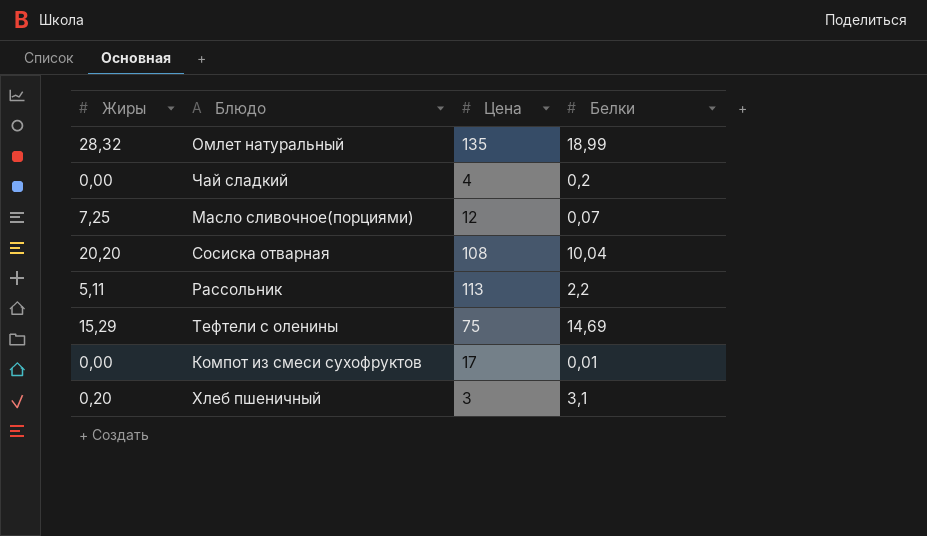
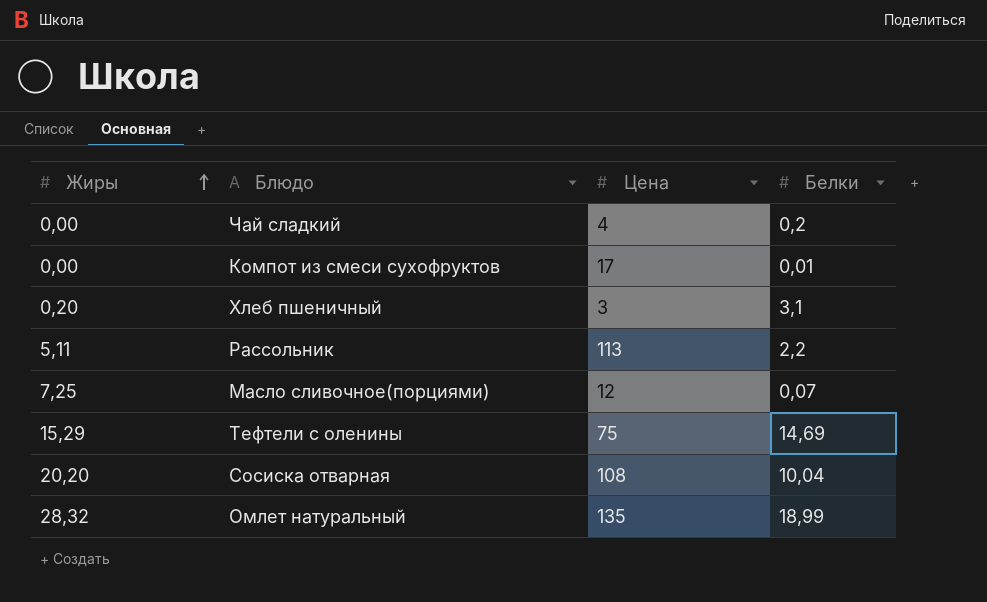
row order: none -> Жиры ascending

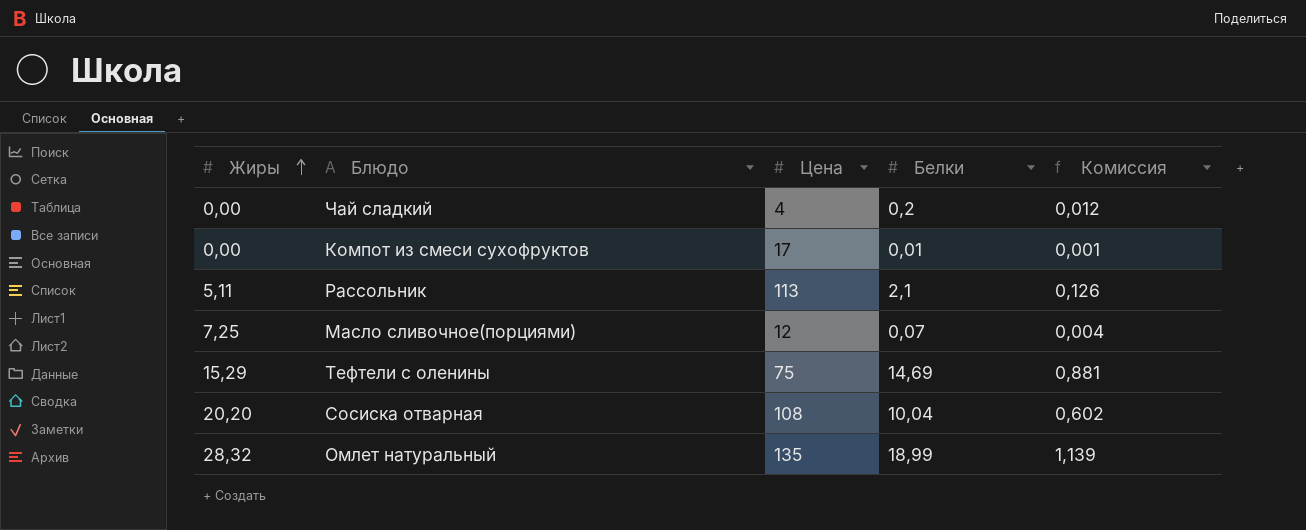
column Комиссия | formula: none -> [Белки] * 0,06
row Хлеб пшеничный: 0,20 | 3 | 3,1 -> none
Рассольник | Белки: 2,2 -> 2,1

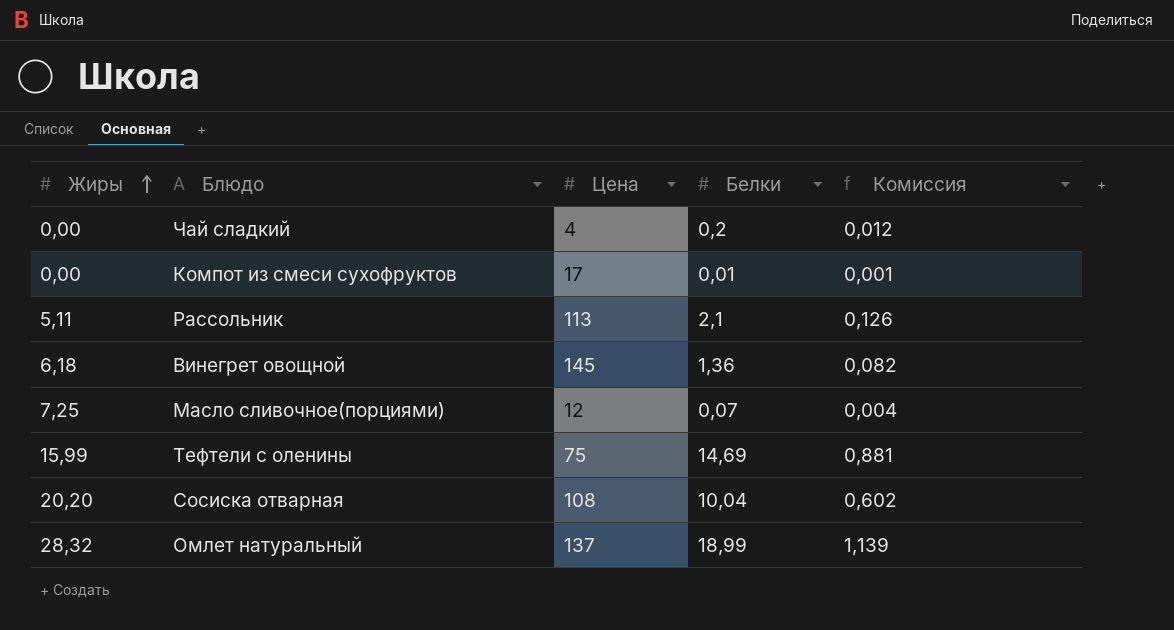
row Винегрет овощной: none -> 6,18 | 145 | 1,36 | 0,082
Тефтели с оленины | Жиры: 15,29 -> 15,99
Омлет натуральный | Цена: 135 -> 137

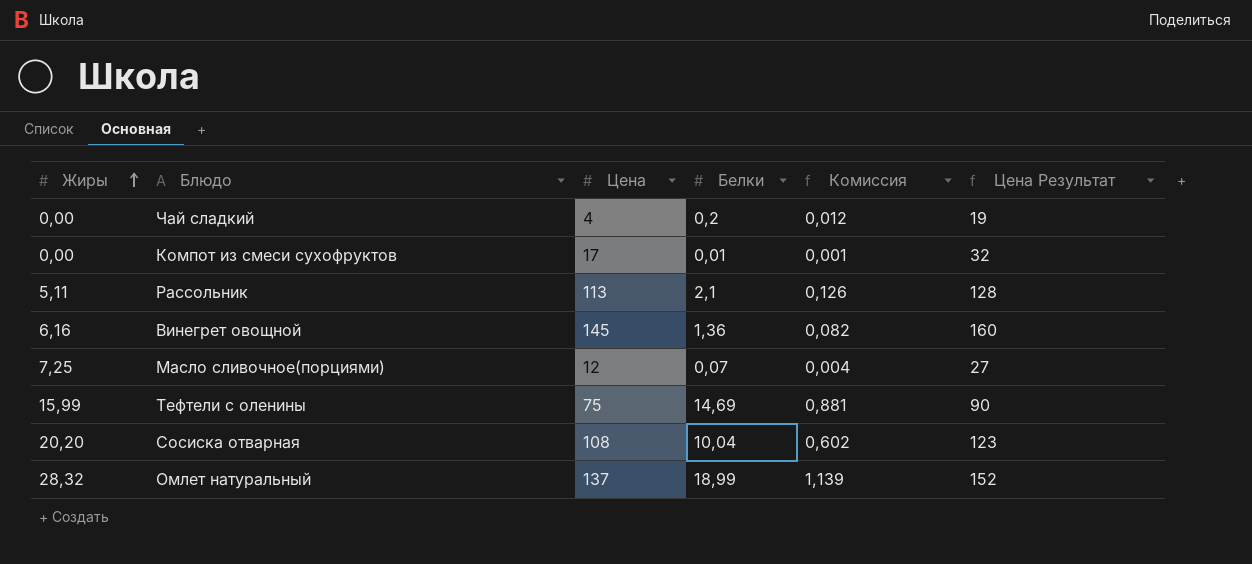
column Цена Результат | formula: none -> [Цена] + 15
Винегрет овощной | Жиры: 6,18 -> 6,16

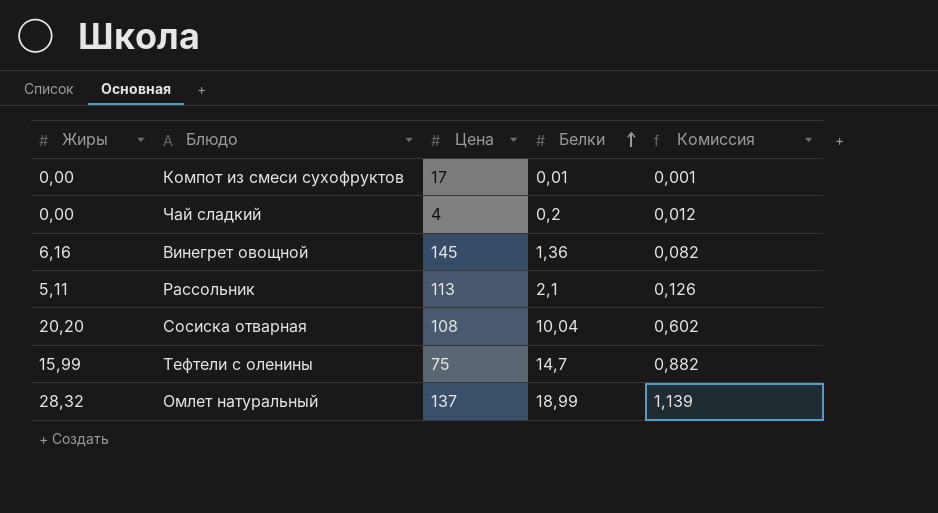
row order: Жиры ascending -> Белки ascending
column Цена Результат | formula: [Цена] + 15 -> none
row Масло сливочное(порциями): 7,25 | 12 | 0,07 | 0,004 | 27 -> none
Тефтели с оленины | Белки: 14,69 -> 14,7
Тефтели с оленины | Комиссия: 0,881 -> 0,882

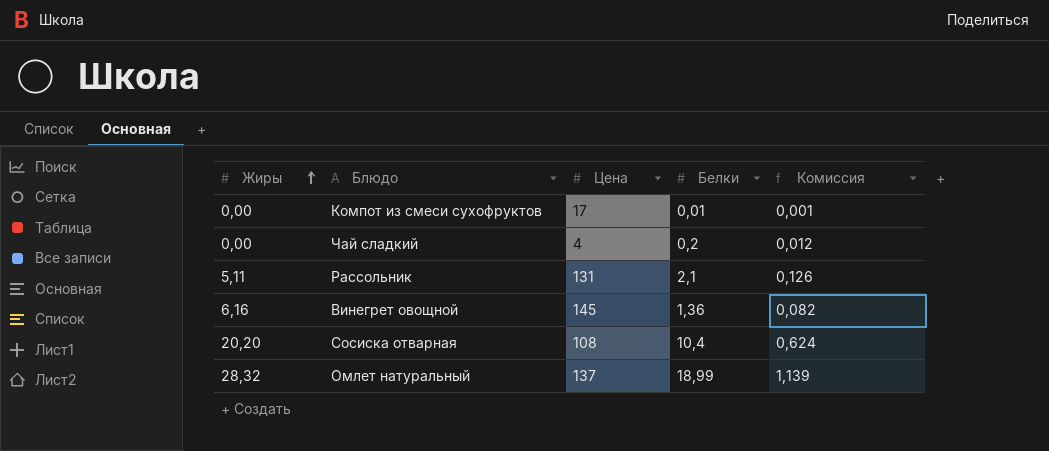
row order: Белки ascending -> Жиры ascending
row Тефтели с оленины: 15,99 | 75 | 14,7 | 0,882 -> none
Рассольник | Цена: 113 -> 131
Сосиска отварная | Белки: 10,04 -> 10,4
Сосиска отварная | Комиссия: 0,602 -> 0,624

